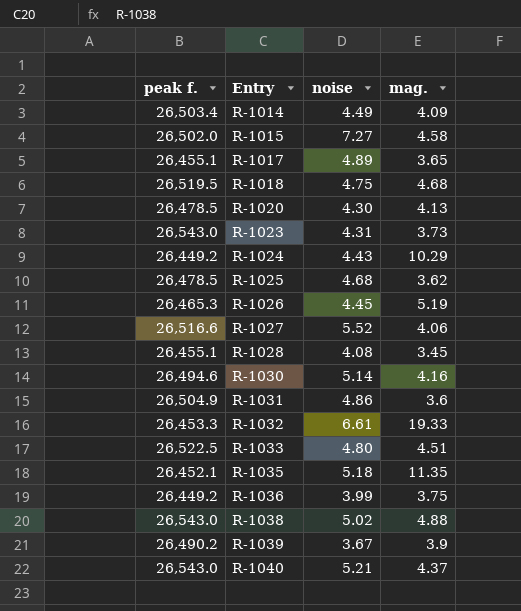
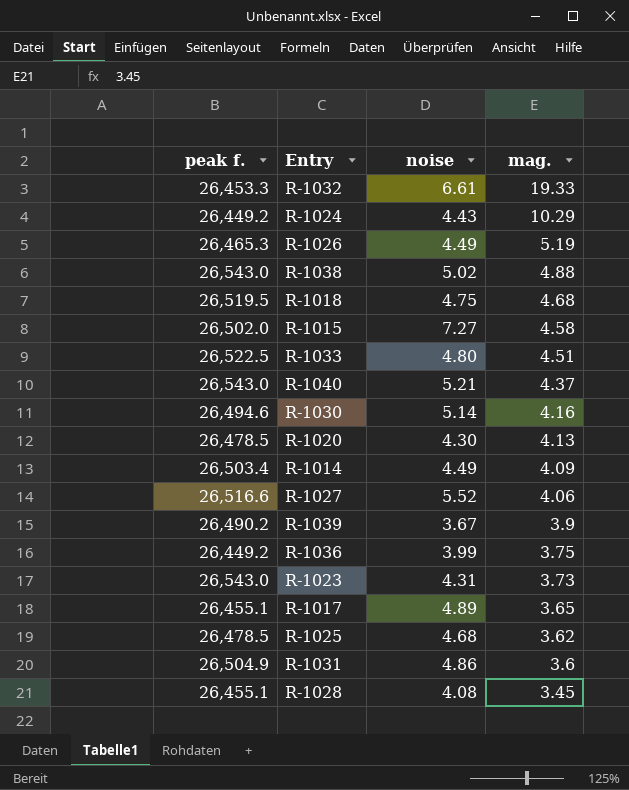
row order: Entry ascending -> mag. descending
row R-1035: 26,452.1 | 5.18 | 11.35 -> none
R-1026 | noise: 4.45 -> 4.49

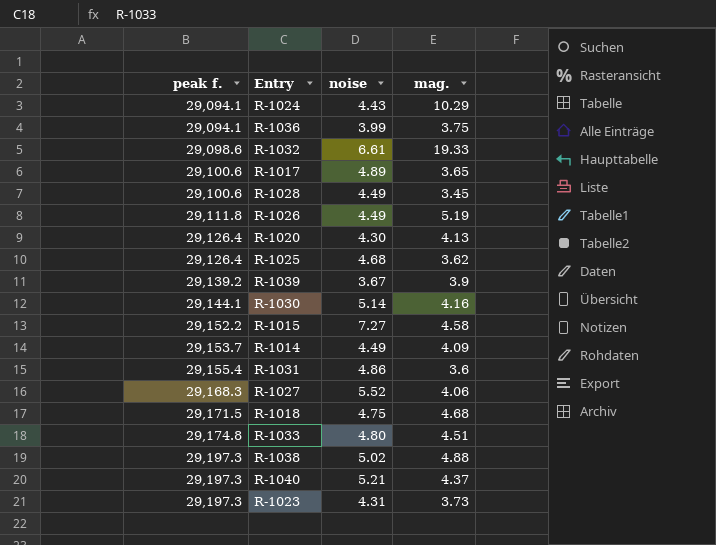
row order: mag. descending -> peak f. ascending
R-1024 | peak f.: 26,449.2 -> 29,094.1
R-1036 | peak f.: 26,449.2 -> 29,094.1
R-1032 | peak f.: 26,453.3 -> 29,098.6
R-1017 | peak f.: 26,455.1 -> 29,100.6
R-1028 | peak f.: 26,455.1 -> 29,100.6
R-1028 | noise: 4.08 -> 4.49
R-1026 | peak f.: 26,465.3 -> 29,111.8
R-1020 | peak f.: 26,478.5 -> 29,126.4
R-1025 | peak f.: 26,478.5 -> 29,126.4
R-1039 | peak f.: 26,490.2 -> 29,139.2
R-1030 | peak f.: 26,494.6 -> 29,144.1
R-1015 | peak f.: 26,502.0 -> 29,152.2
R-1014 | peak f.: 26,503.4 -> 29,153.7
R-1031 | peak f.: 26,504.9 -> 29,155.4
R-1027 | peak f.: 26,516.6 -> 29,168.3
R-1018 | peak f.: 26,519.5 -> 29,171.5
R-1033 | peak f.: 26,522.5 -> 29,174.8
R-1038 | peak f.: 26,543.0 -> 29,197.3
R-1040 | peak f.: 26,543.0 -> 29,197.3
R-1023 | peak f.: 26,543.0 -> 29,197.3

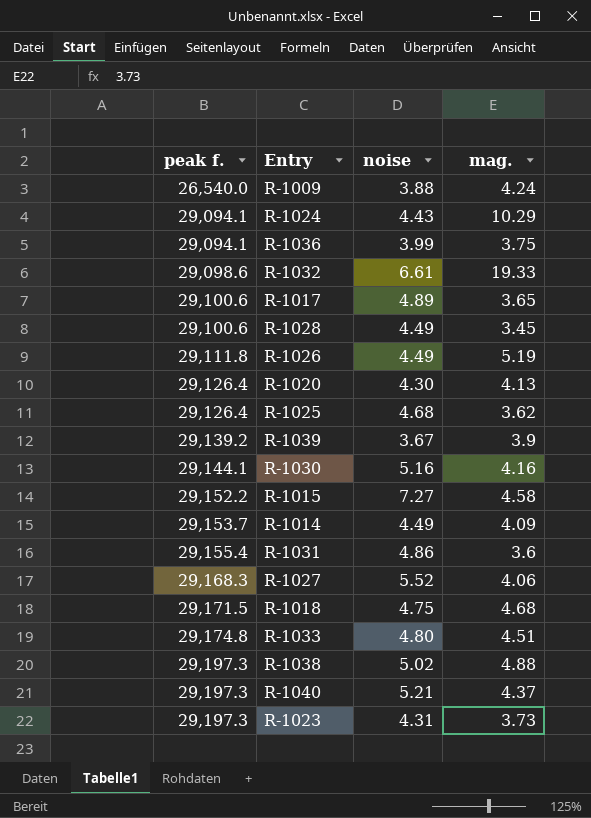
row R-1009: none -> 26,540.0 | 3.88 | 4.24
R-1030 | noise: 5.14 -> 5.16

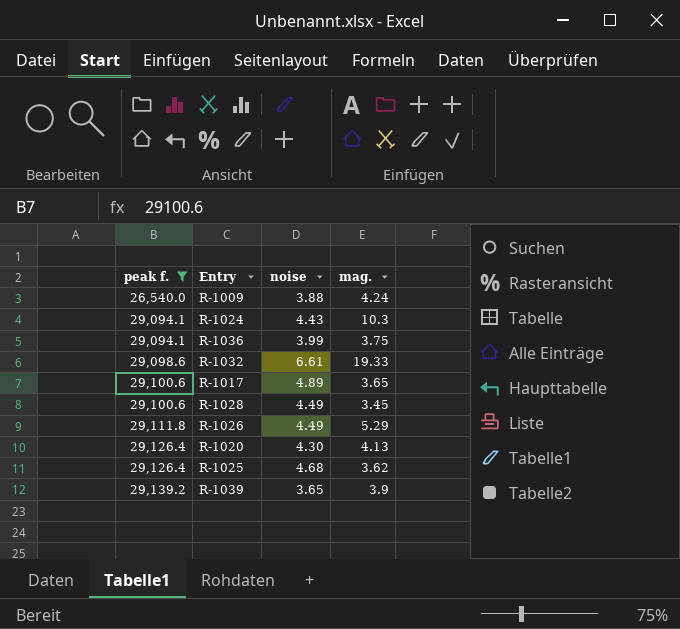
filter: none -> peak f. <= 29,139.2
R-1024 | mag.: 10.29 -> 10.3
R-1026 | mag.: 5.19 -> 5.29
R-1039 | noise: 3.67 -> 3.65

